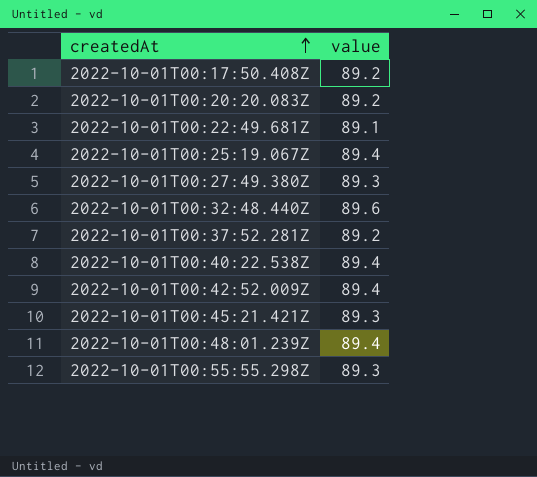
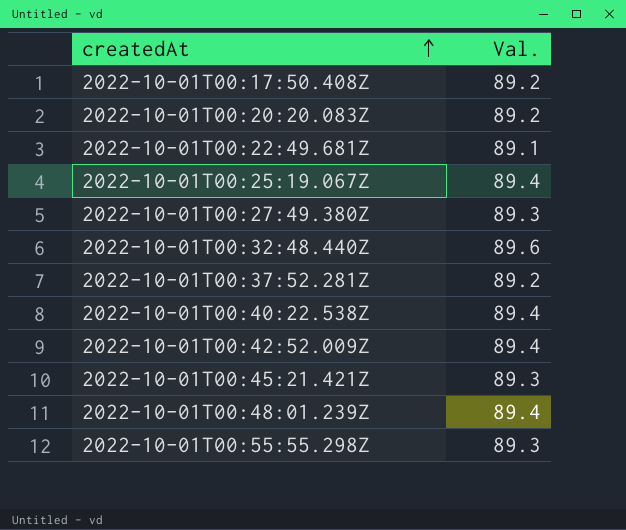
column name: value -> Val.

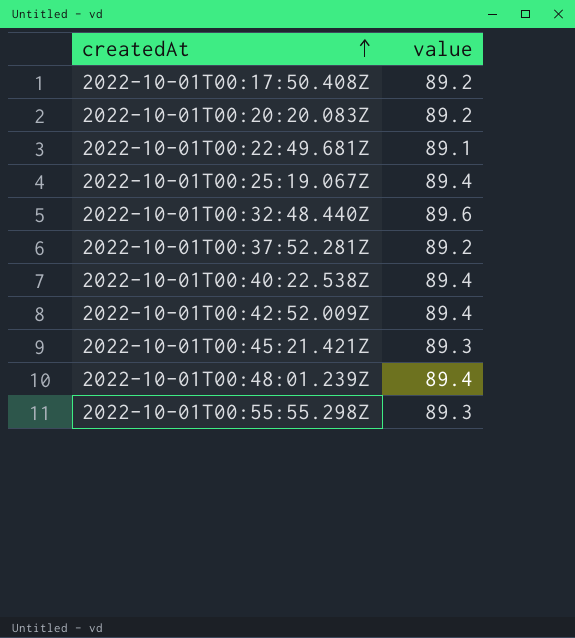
column name: Val. -> value
row 2022-10-01T00:27:49.380Z: 89.3 -> none

